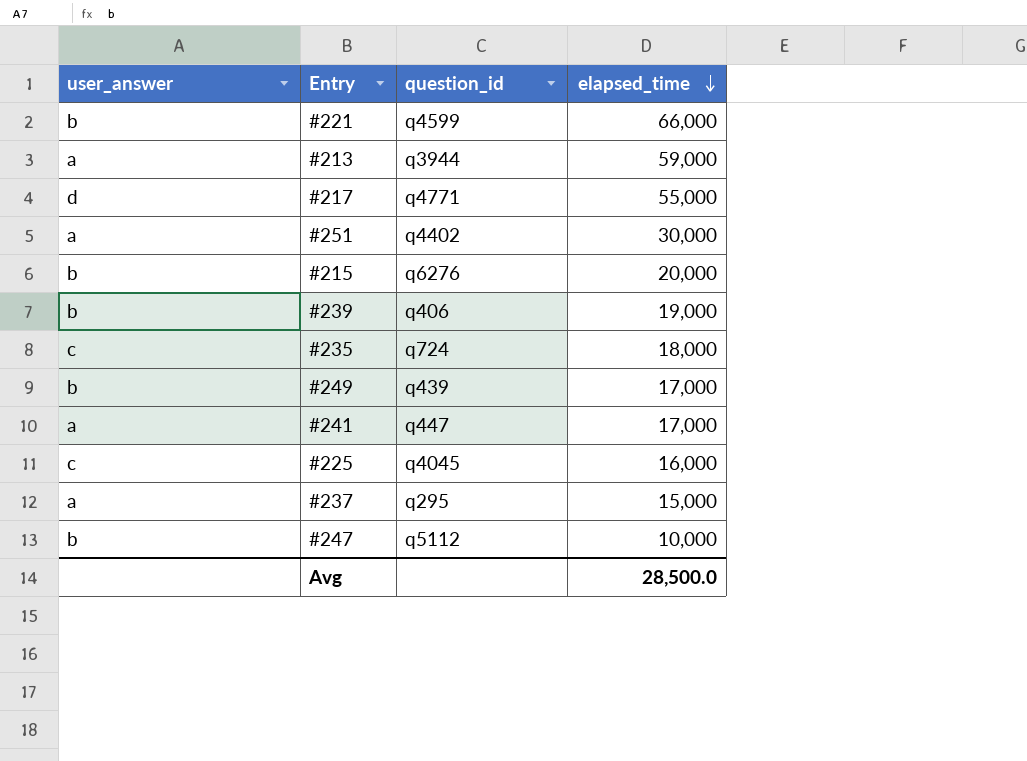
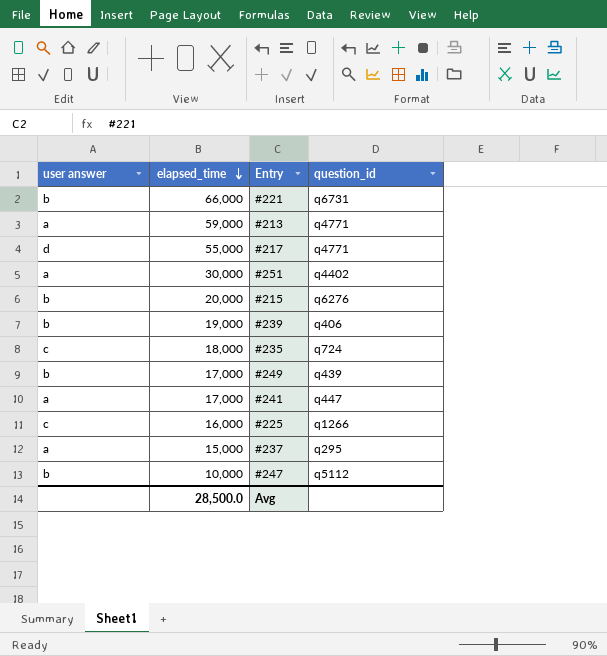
column name: user_answer -> user answer
column elapsed_time | position: 4 -> 2
#221 | question_id: q4599 -> q6731
#213 | question_id: q3944 -> q4771
#225 | question_id: q4045 -> q1266

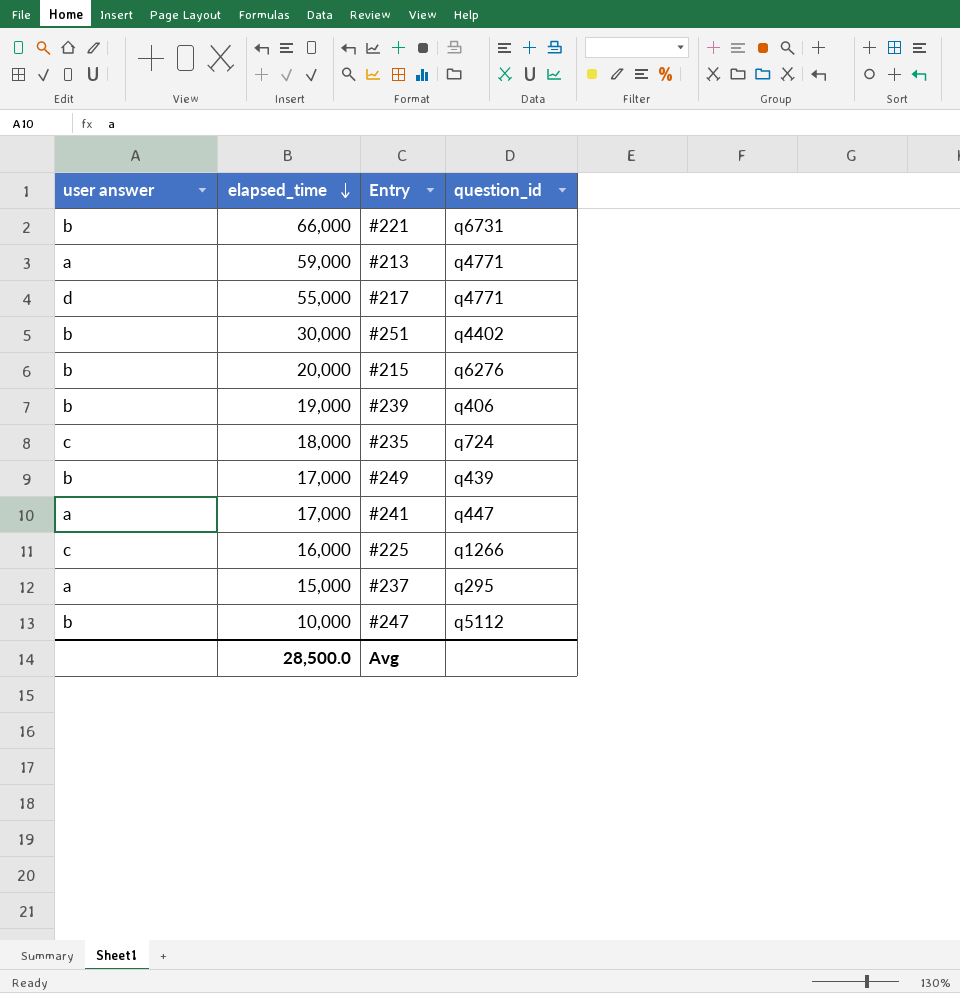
#251 | user answer: a -> b

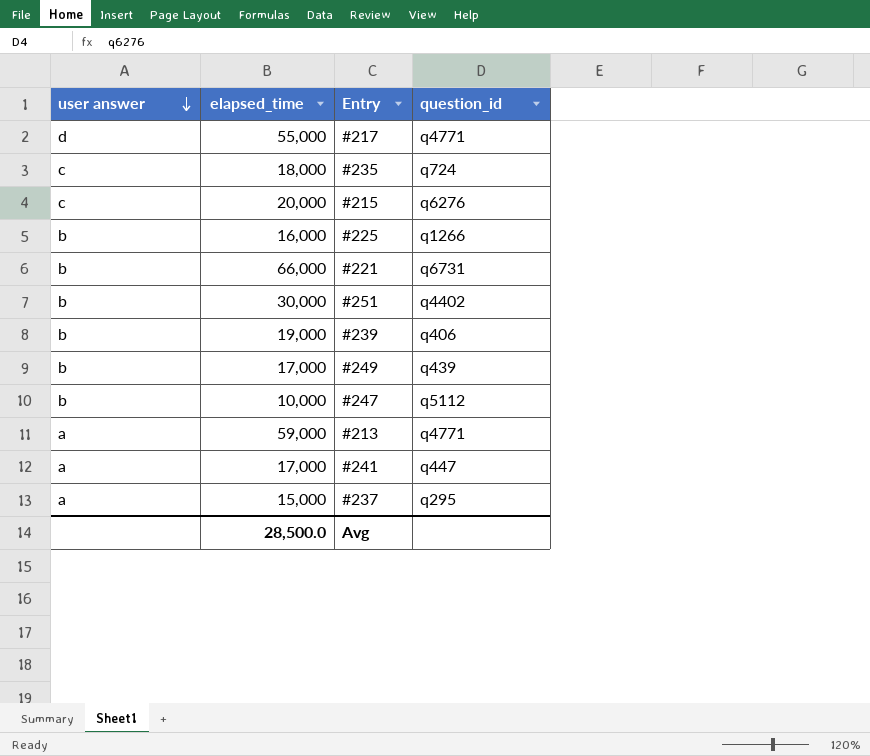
row order: elapsed_time descending -> user answer descending
#215 | user answer: b -> c
#225 | user answer: c -> b

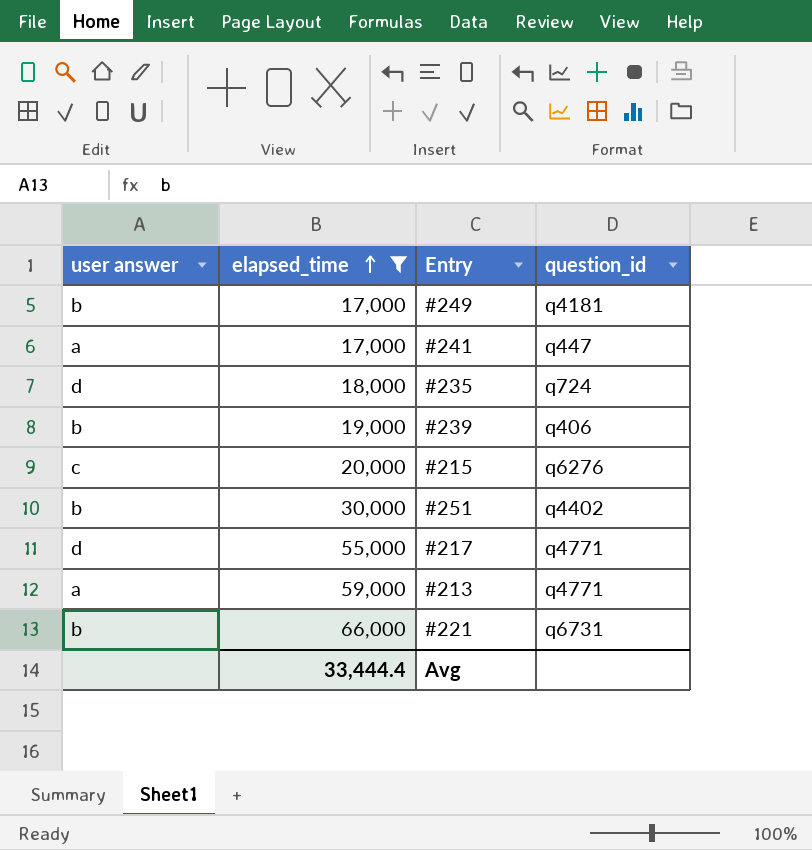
filter: none -> elapsed_time >= 17,000
row order: user answer descending -> elapsed_time ascending
#249 | question_id: q439 -> q4181
#235 | user answer: c -> d
Avg | elapsed_time: 28,500.0 -> 33,444.4

